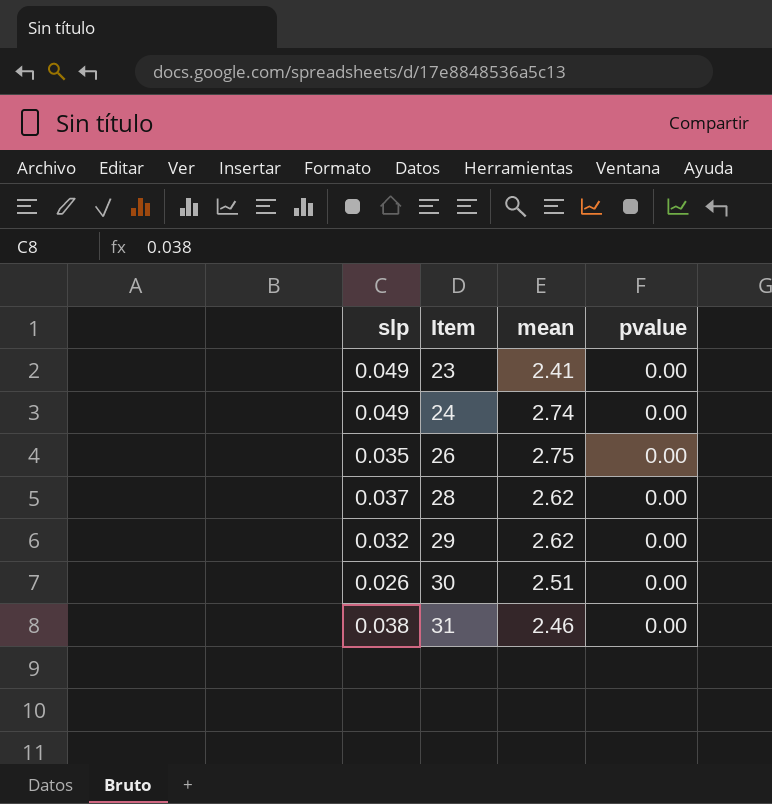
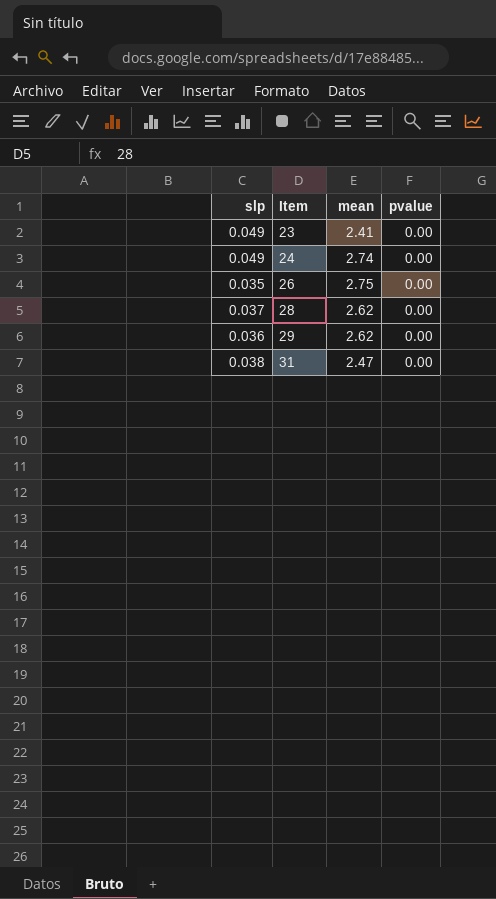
row 30: 0.026 | 2.51 | 0.00 -> none
29 | slp: 0.032 -> 0.036
31 | mean: 2.46 -> 2.47

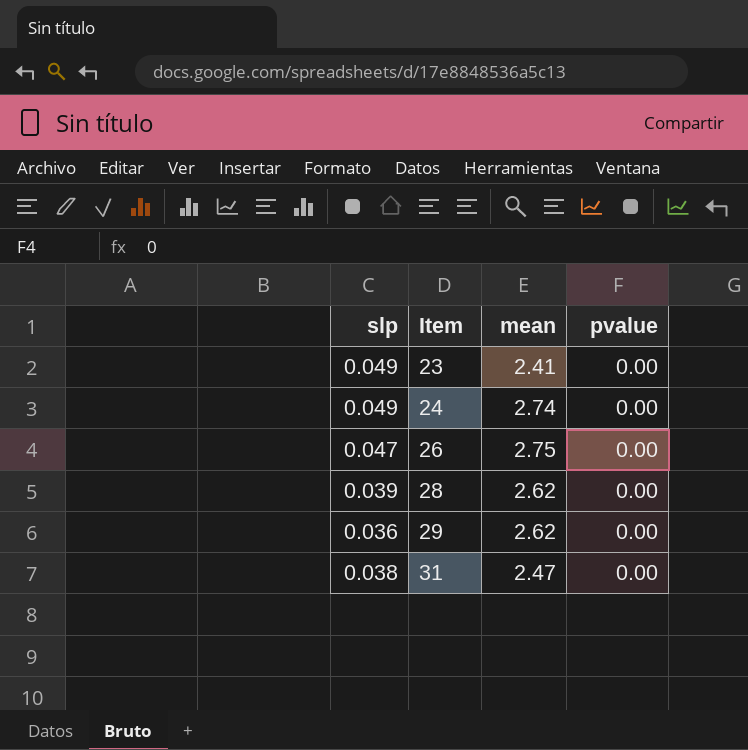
26 | slp: 0.035 -> 0.047
28 | slp: 0.037 -> 0.039

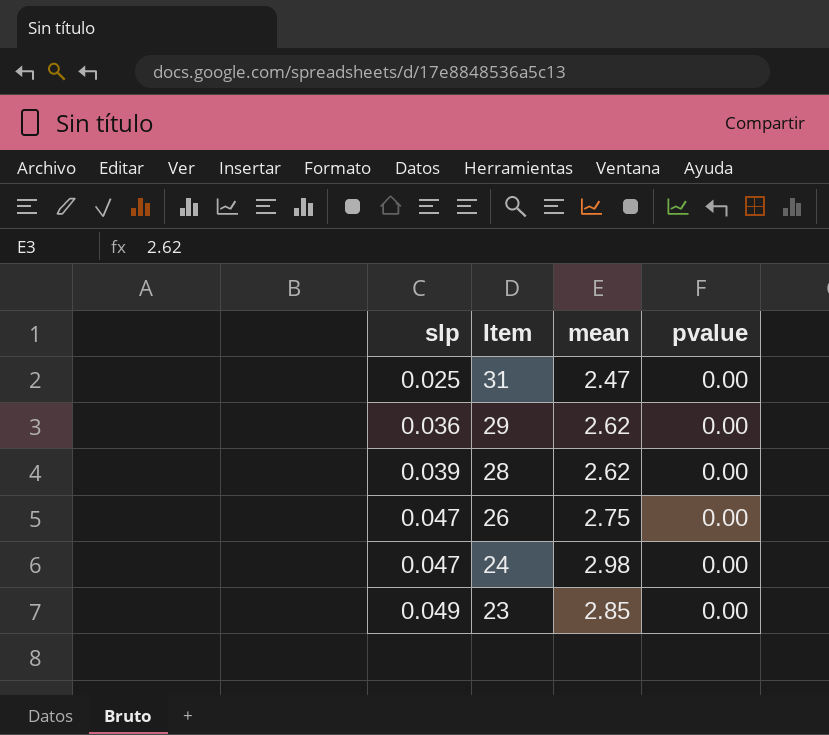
row order: Item ascending -> slp ascending
31 | slp: 0.038 -> 0.025
24 | slp: 0.049 -> 0.047
24 | mean: 2.74 -> 2.98
23 | mean: 2.41 -> 2.85

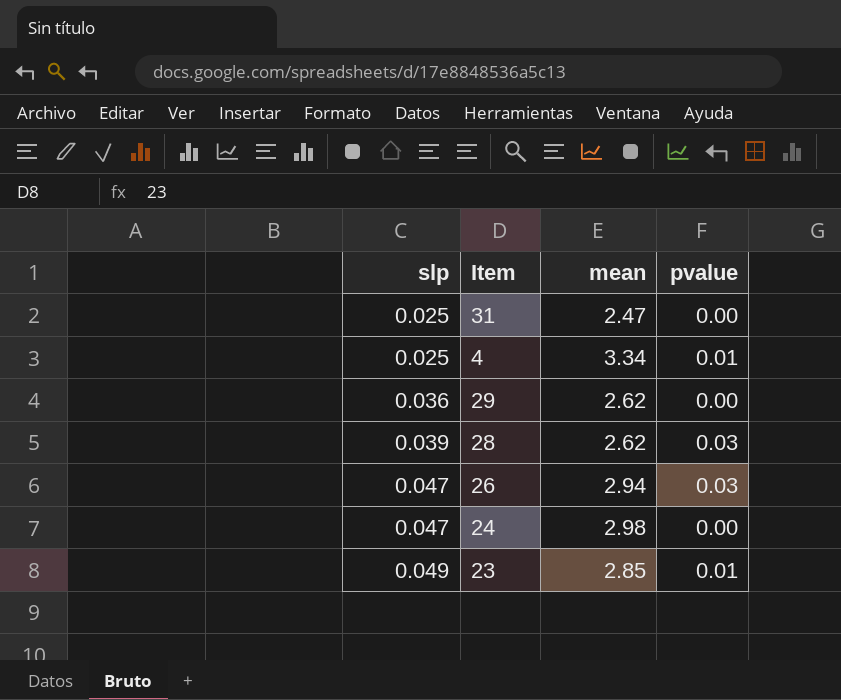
row 4: none -> 0.025 | 3.34 | 0.01
28 | pvalue: 0.00 -> 0.03
26 | mean: 2.75 -> 2.94
26 | pvalue: 0.00 -> 0.03
23 | pvalue: 0.00 -> 0.01

